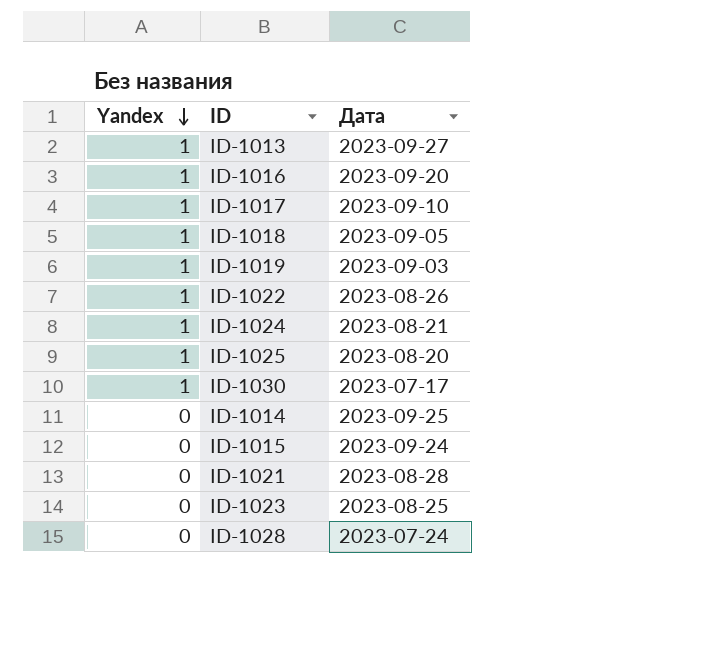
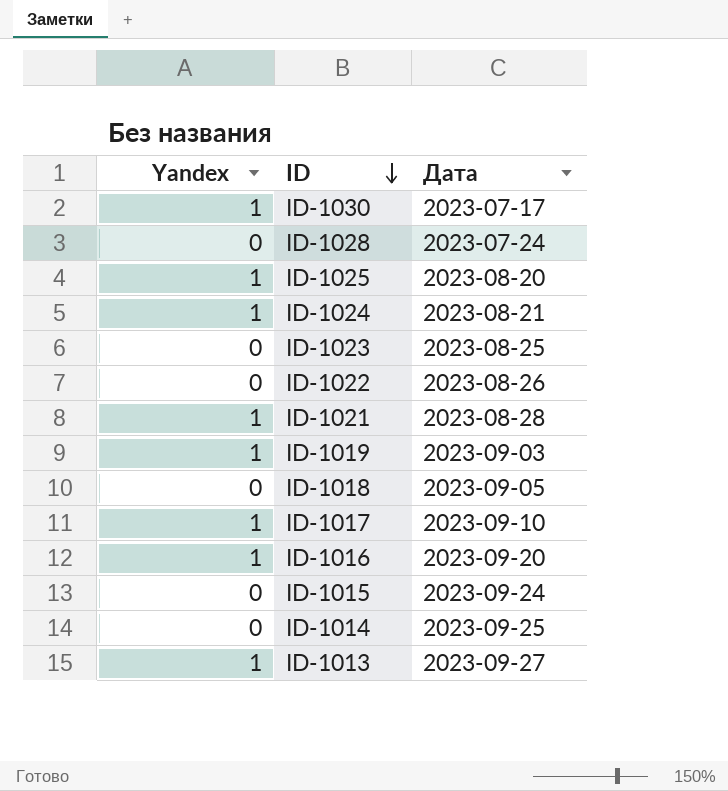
row order: Yandex descending -> ID descending
ID-1022 | Yandex: 1 -> 0
ID-1021 | Yandex: 0 -> 1
ID-1018 | Yandex: 1 -> 0

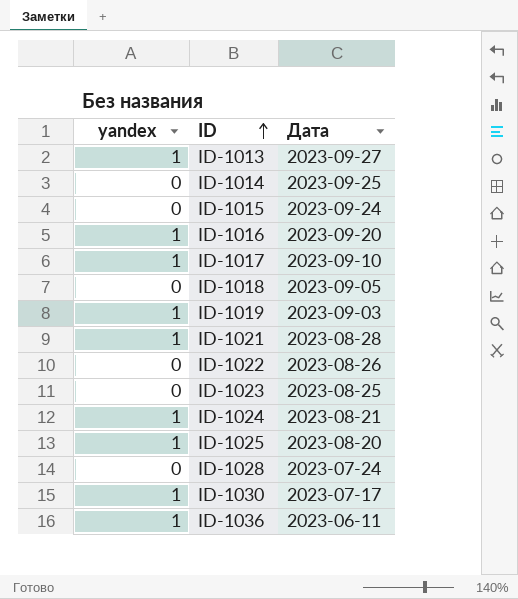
row order: ID descending -> ID ascending
column name: Yandex -> yandex
row ID-1036: none -> 1 | 2023-06-11

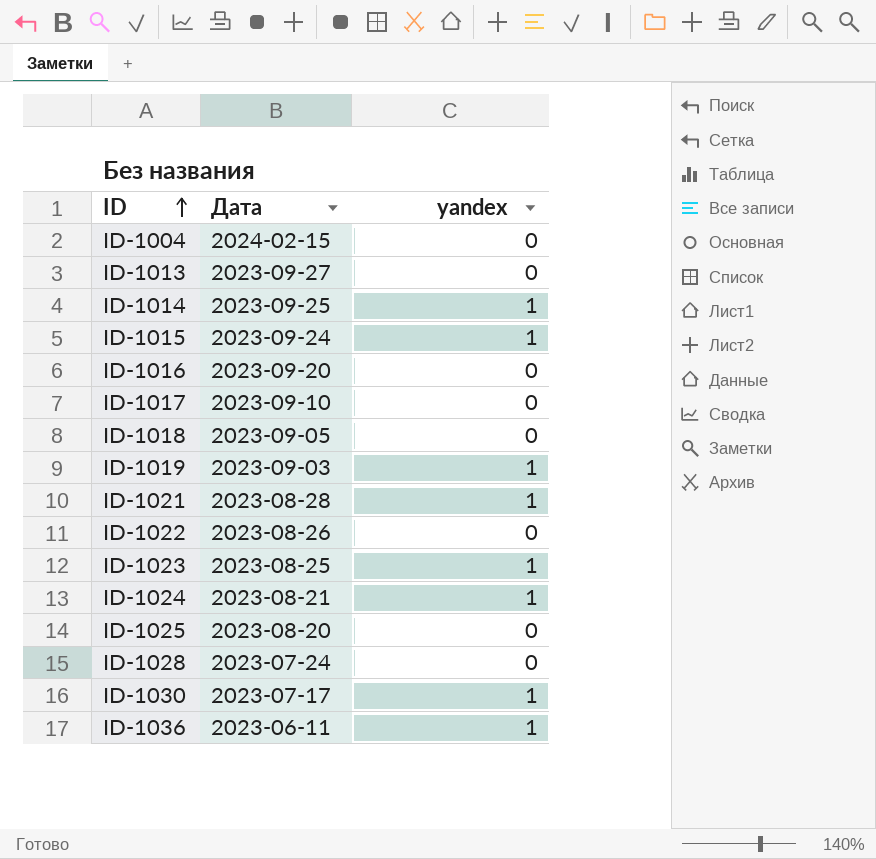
column yandex | position: 1 -> 3
row ID-1004: none -> 2024-02-15 | 0
ID-1013 | yandex: 1 -> 0
ID-1014 | yandex: 0 -> 1
ID-1015 | yandex: 0 -> 1
ID-1016 | yandex: 1 -> 0
ID-1017 | yandex: 1 -> 0
ID-1023 | yandex: 0 -> 1
ID-1025 | yandex: 1 -> 0

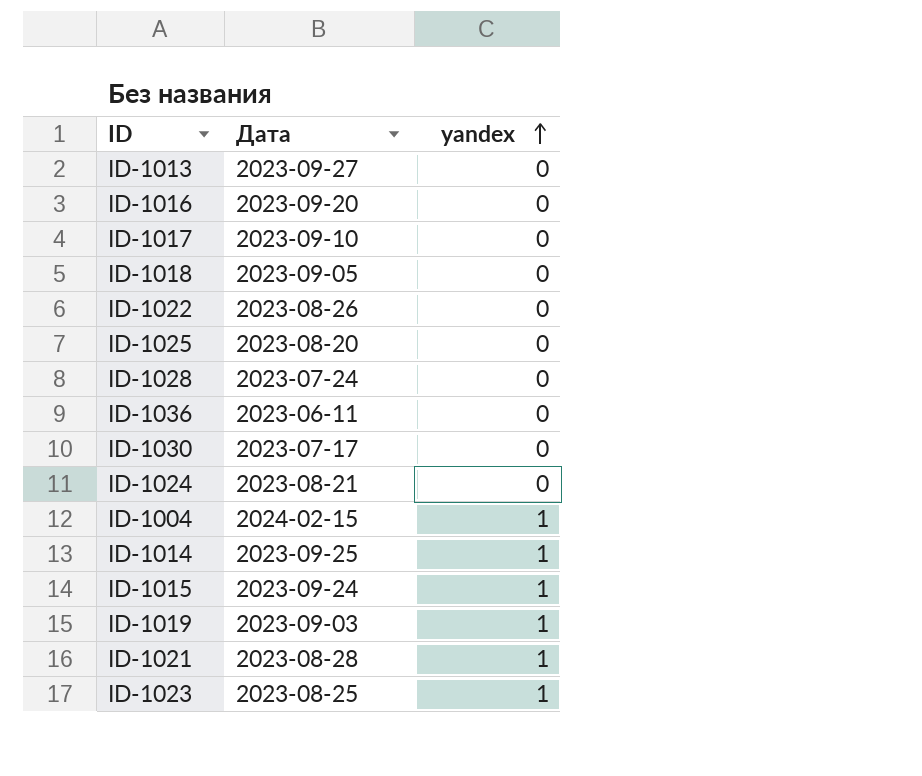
row order: ID ascending -> yandex ascending
ID-1036 | yandex: 1 -> 0
ID-1030 | yandex: 1 -> 0
ID-1024 | yandex: 1 -> 0
ID-1004 | yandex: 0 -> 1

